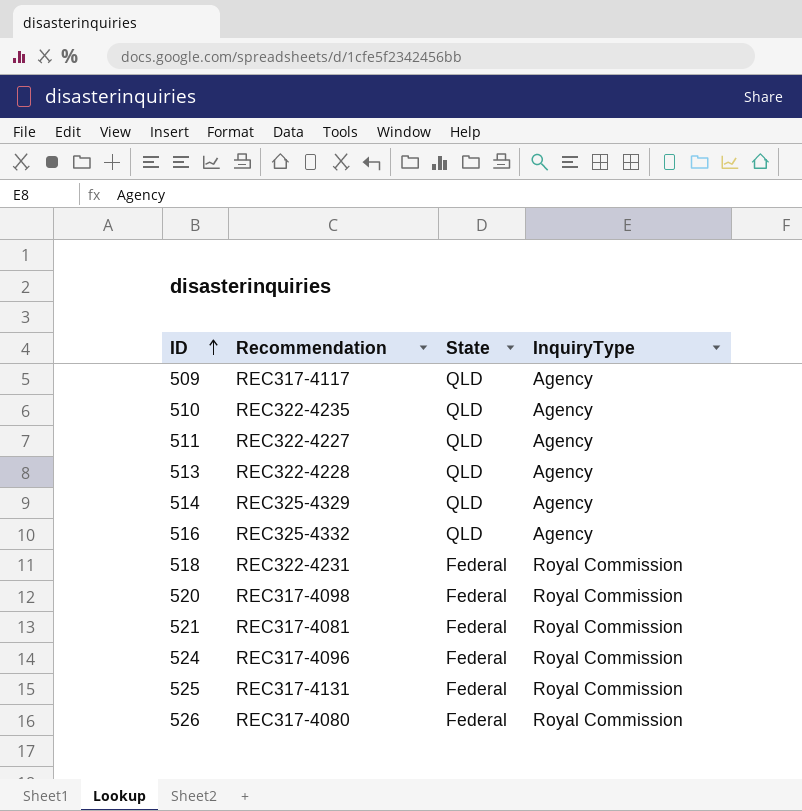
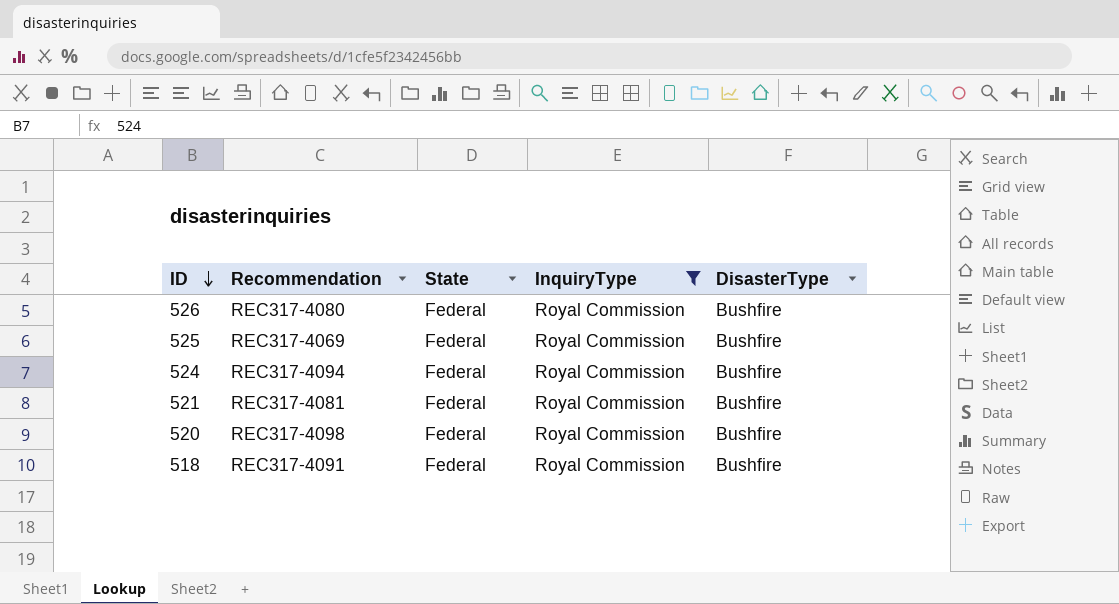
filter: none -> InquiryType = Royal Commission
row order: ID ascending -> ID descending
column DisasterType | position: none -> 5
525 | Recommendation: REC317-4131 -> REC317-4069
524 | Recommendation: REC317-4096 -> REC317-4094
518 | Recommendation: REC322-4231 -> REC317-4091

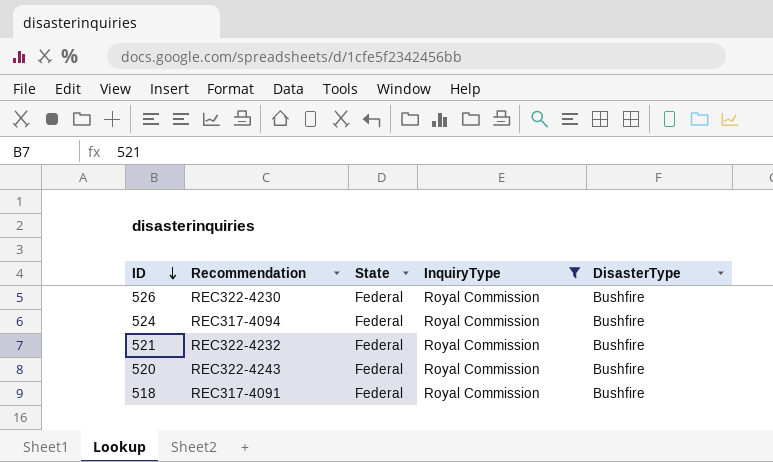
row 525: REC317-4069 | Federal | Royal Commission | Bushfire -> none
526 | Recommendation: REC317-4080 -> REC322-4230
521 | Recommendation: REC317-4081 -> REC322-4232
520 | Recommendation: REC317-4098 -> REC322-4243

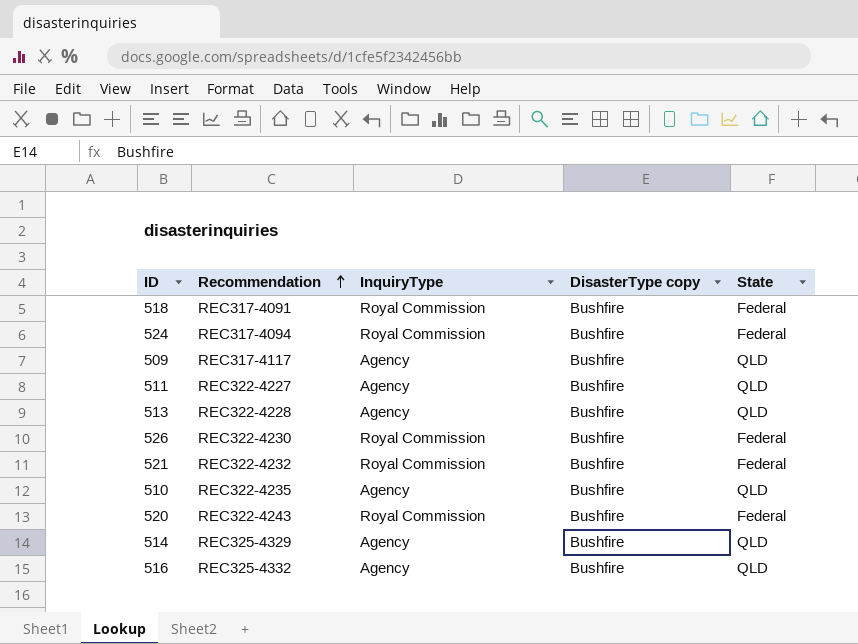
filter: InquiryType = Royal Commission -> none
row order: ID descending -> Recommendation ascending
column name: DisasterType -> DisasterType copy
column State | position: 3 -> 5

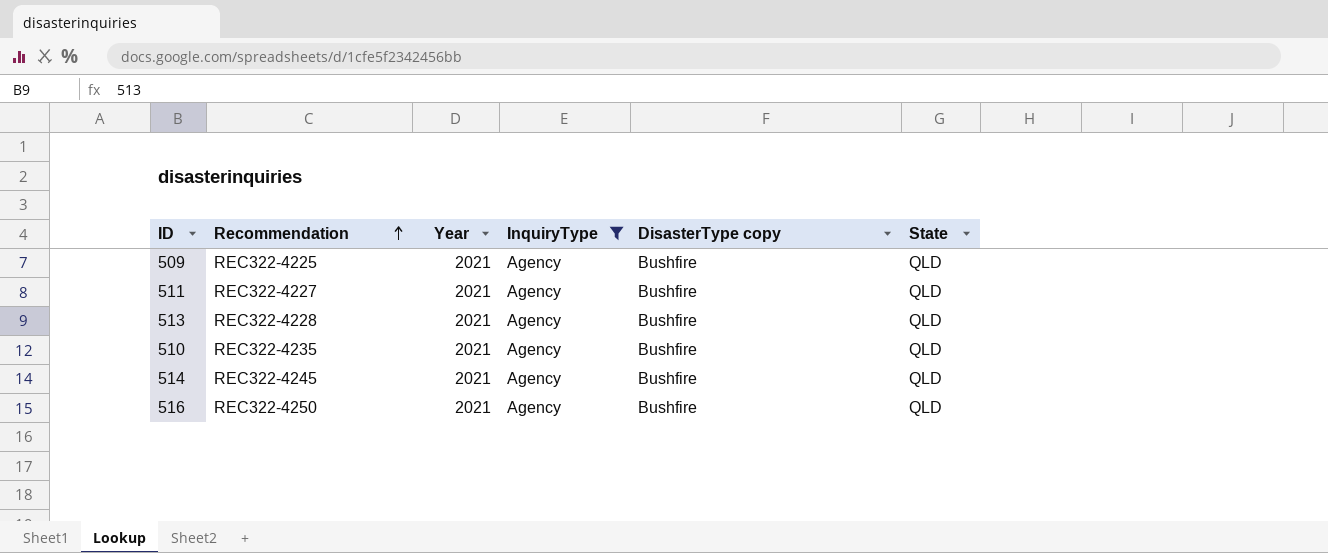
filter: none -> InquiryType = Agency
column Year | position: none -> 3
509 | Recommendation: REC317-4117 -> REC322-4225
514 | Recommendation: REC325-4329 -> REC322-4245
516 | Recommendation: REC325-4332 -> REC322-4250

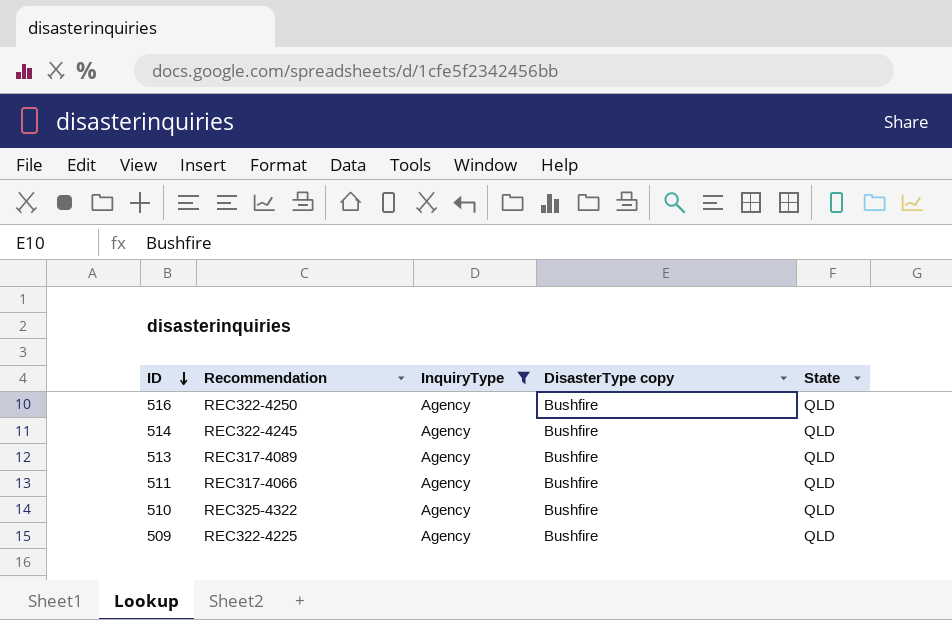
row order: Recommendation ascending -> ID descending
column Year | position: 3 -> none
513 | Recommendation: REC322-4228 -> REC317-4089
511 | Recommendation: REC322-4227 -> REC317-4066
510 | Recommendation: REC322-4235 -> REC325-4322

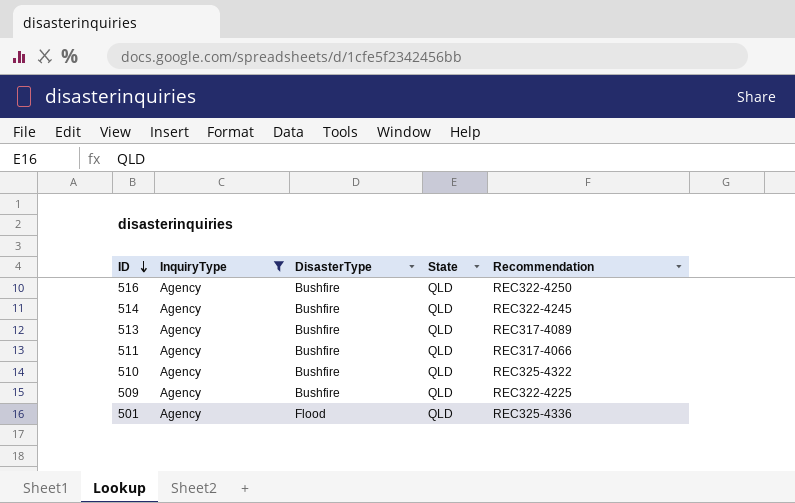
column name: DisasterType copy -> DisasterType
column Recommendation | position: 2 -> 5
row 501: none -> Agency | Flood | QLD | REC325-4336

